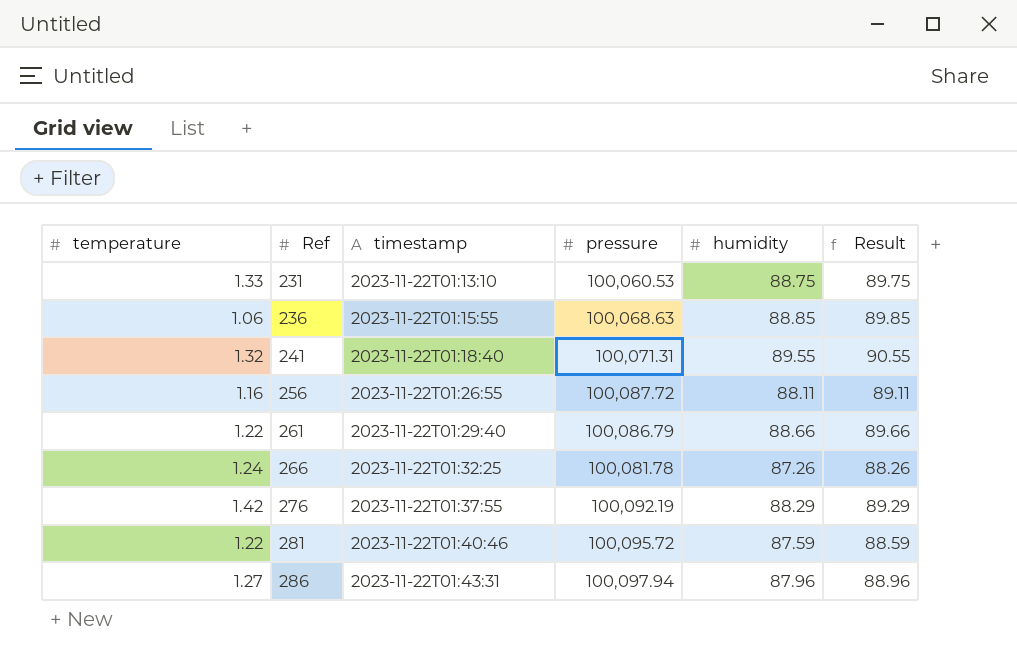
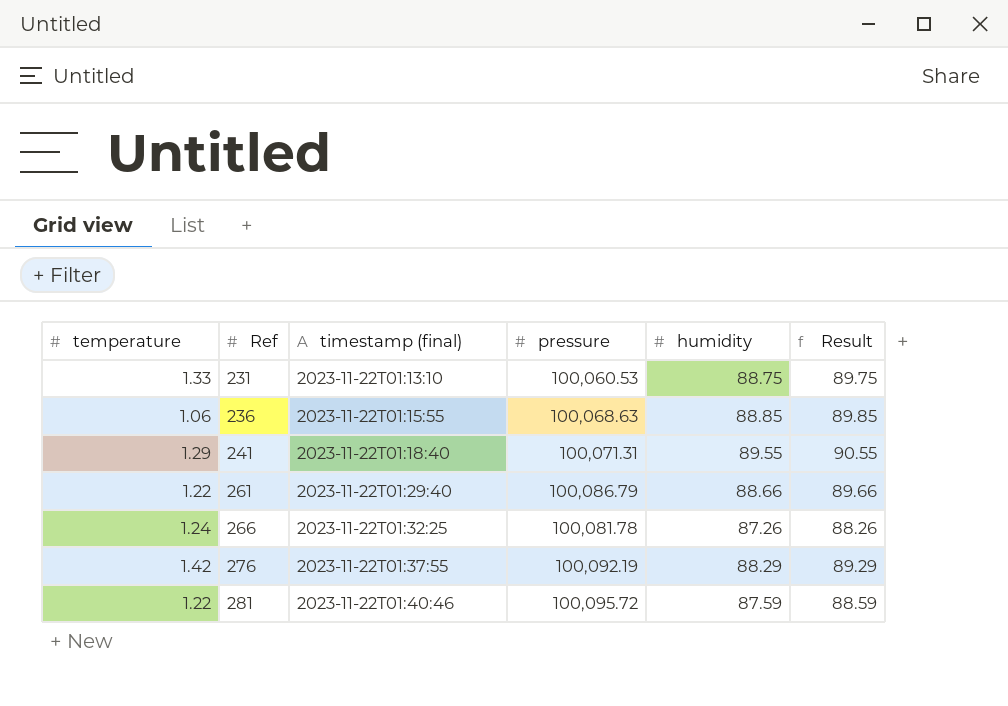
column name: timestamp -> timestamp (final)
row 256: 1.16 | 2023-11-22T01:26:55 | 100,087.72 | 88.11 | 89.11 -> none
row 286: 1.27 | 2023-11-22T01:43:31 | 100,097.94 | 87.96 | 88.96 -> none
241 | temperature: 1.32 -> 1.29

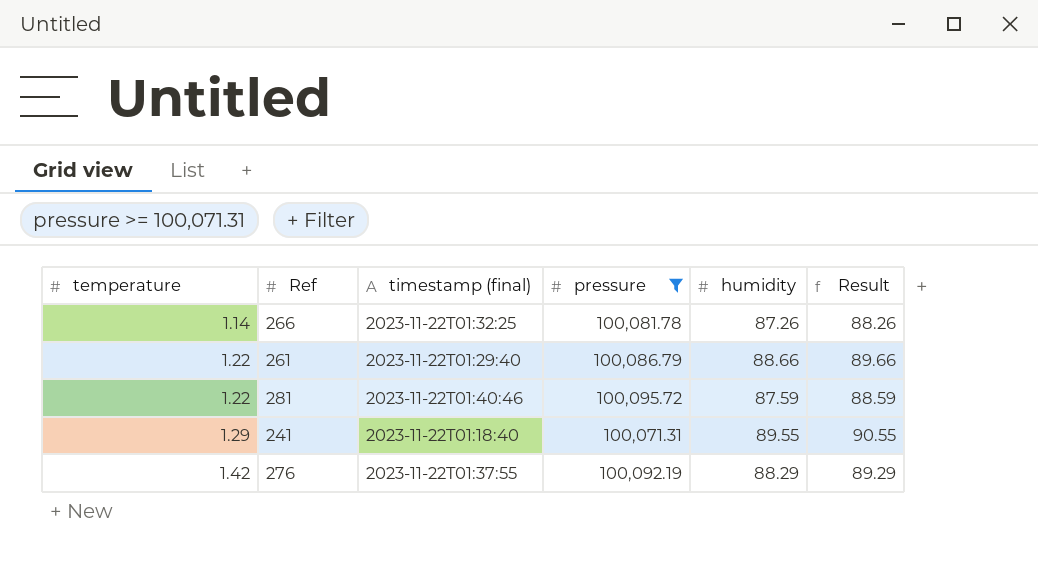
filter: none -> pressure >= 100,071.31
row order: Ref ascending -> temperature ascending
266 | temperature: 1.24 -> 1.14

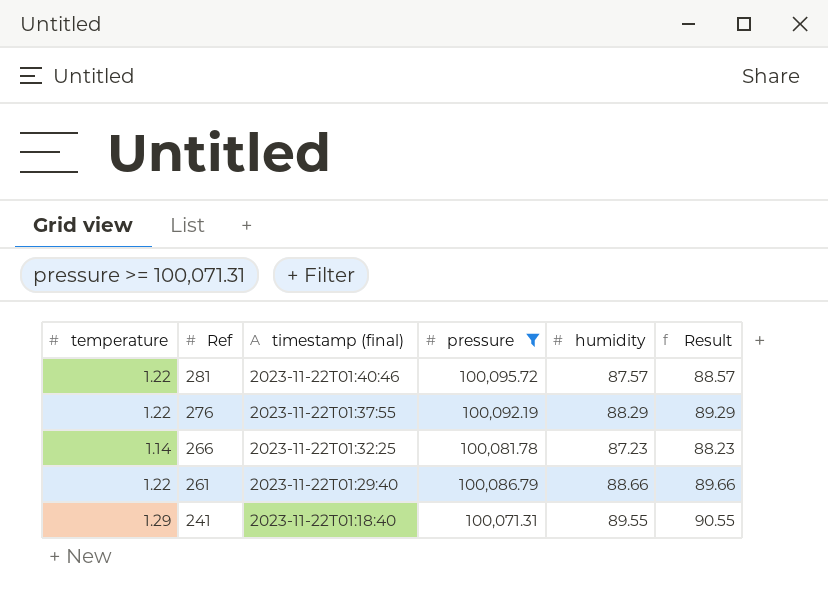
row order: temperature ascending -> Ref descending
281 | humidity: 87.59 -> 87.57
281 | Result: 88.59 -> 88.57
276 | temperature: 1.42 -> 1.22
266 | humidity: 87.26 -> 87.23
266 | Result: 88.26 -> 88.23

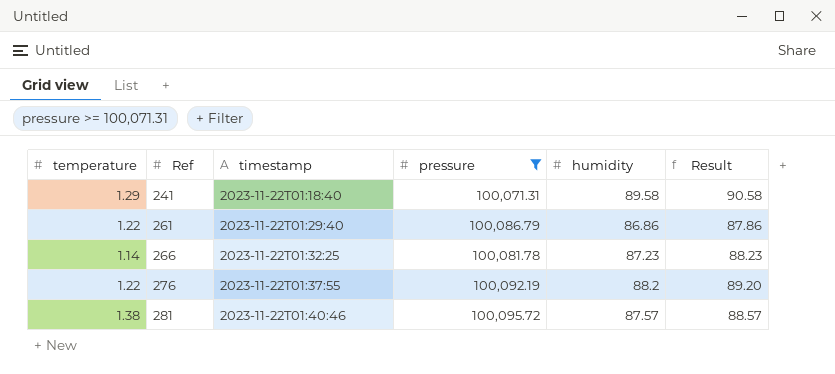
row order: Ref descending -> Ref ascending
column name: timestamp (final) -> timestamp
241 | humidity: 89.55 -> 89.58
241 | Result: 90.55 -> 90.58
261 | humidity: 88.66 -> 86.86
261 | Result: 89.66 -> 87.86
276 | humidity: 88.29 -> 88.2
276 | Result: 89.29 -> 89.20
281 | temperature: 1.22 -> 1.38

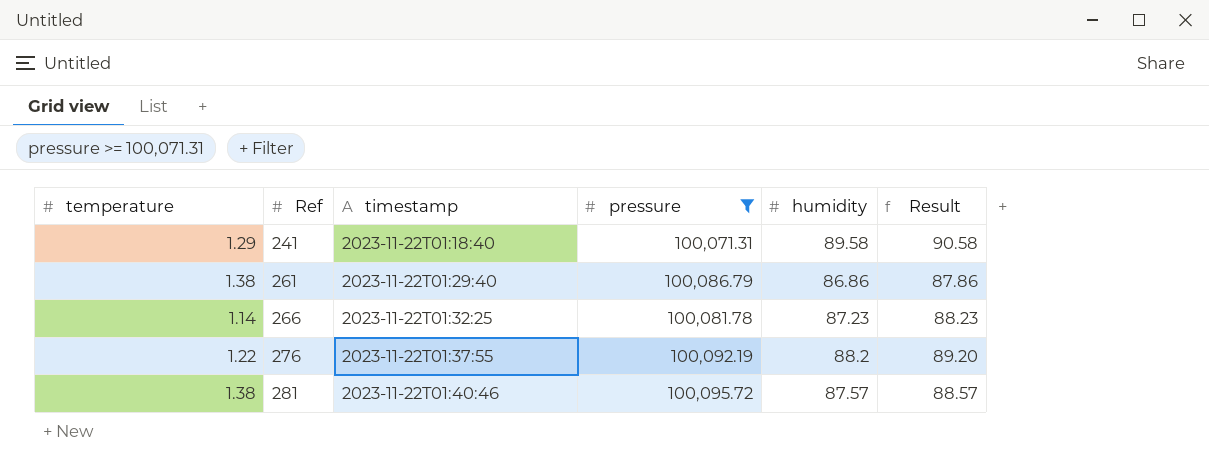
261 | temperature: 1.22 -> 1.38

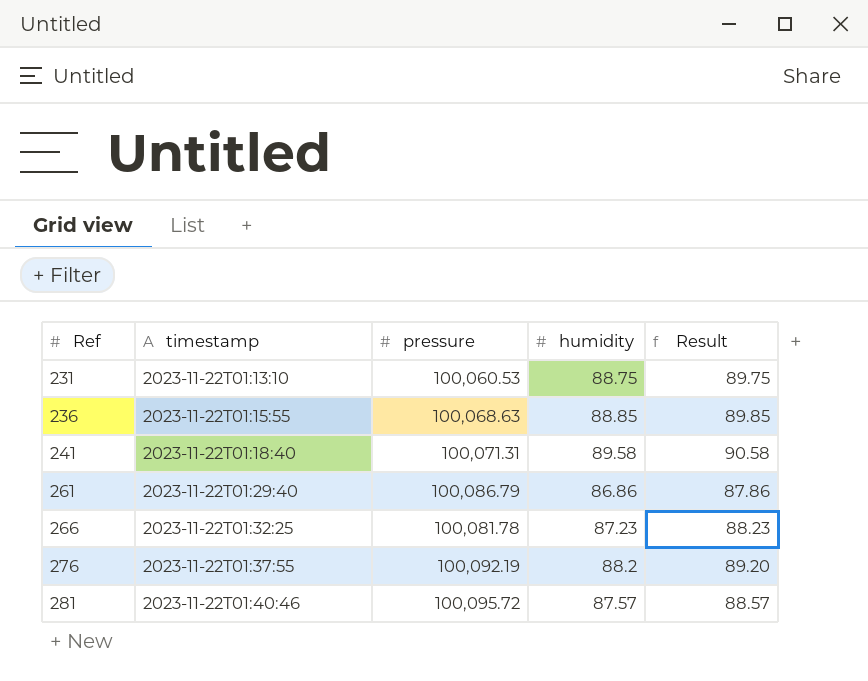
filter: pressure >= 100,071.31 -> none
column temperature | position: 1 -> none

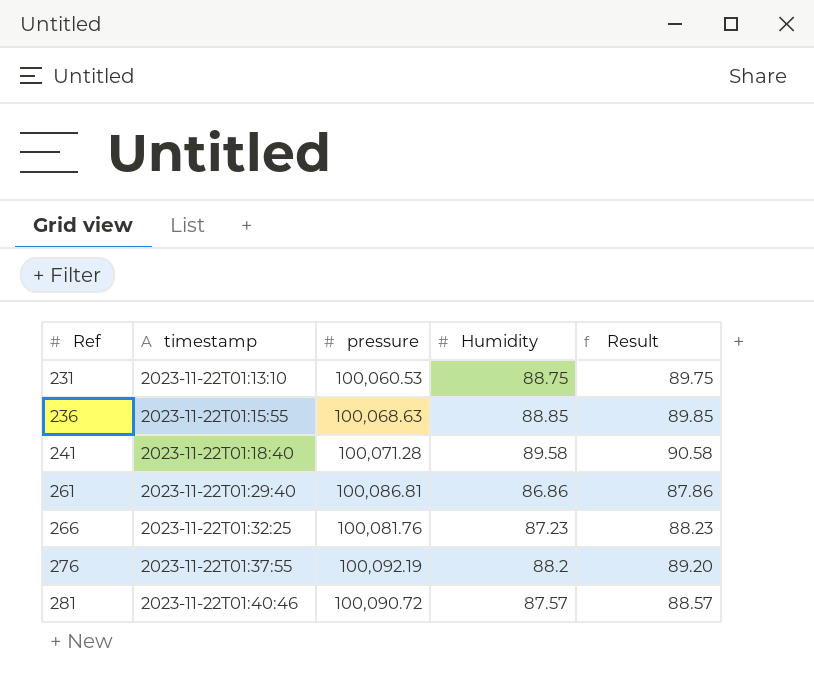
column name: humidity -> Humidity
241 | pressure: 100,071.31 -> 100,071.28
261 | pressure: 100,086.79 -> 100,086.81
266 | pressure: 100,081.78 -> 100,081.76
281 | pressure: 100,095.72 -> 100,090.72

